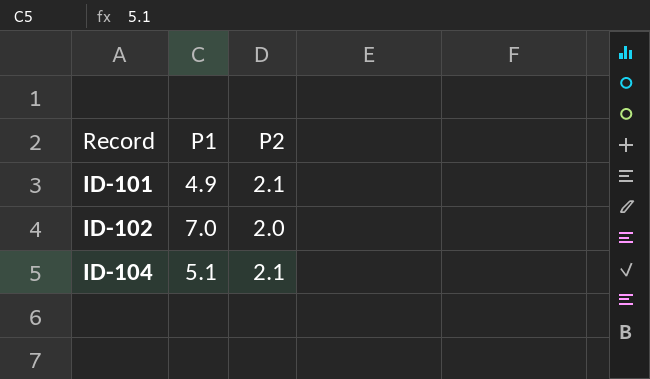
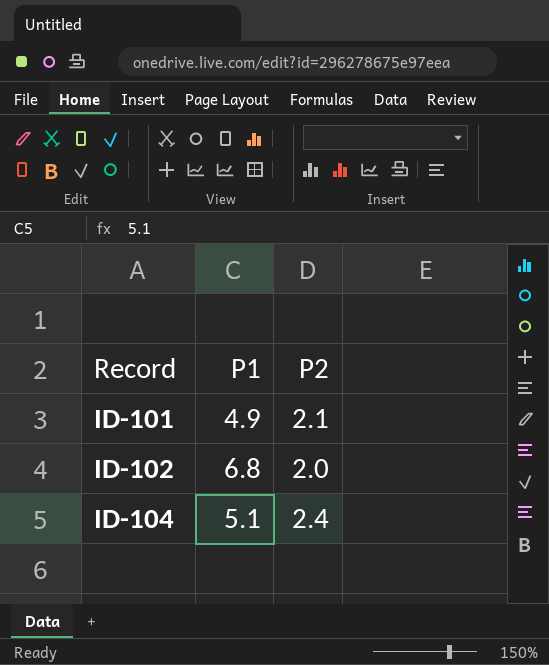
ID-102 | P1: 7.0 -> 6.8
ID-104 | P2: 2.1 -> 2.4

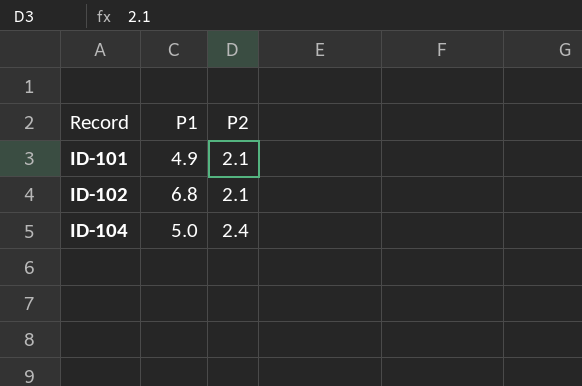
ID-102 | P2: 2.0 -> 2.1
ID-104 | P1: 5.1 -> 5.0

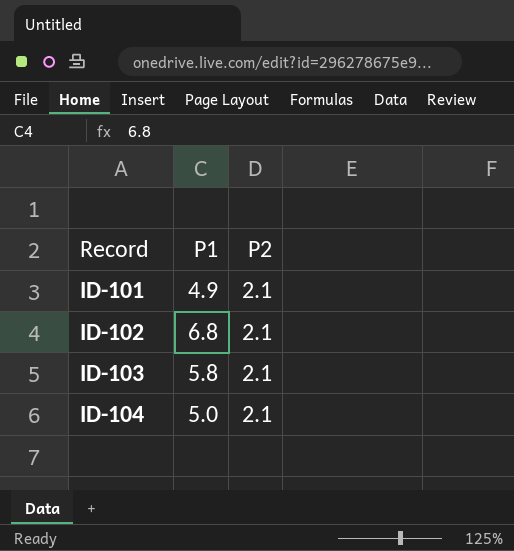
row ID-103: none -> 5.8 | 2.1
ID-104 | P2: 2.4 -> 2.1

